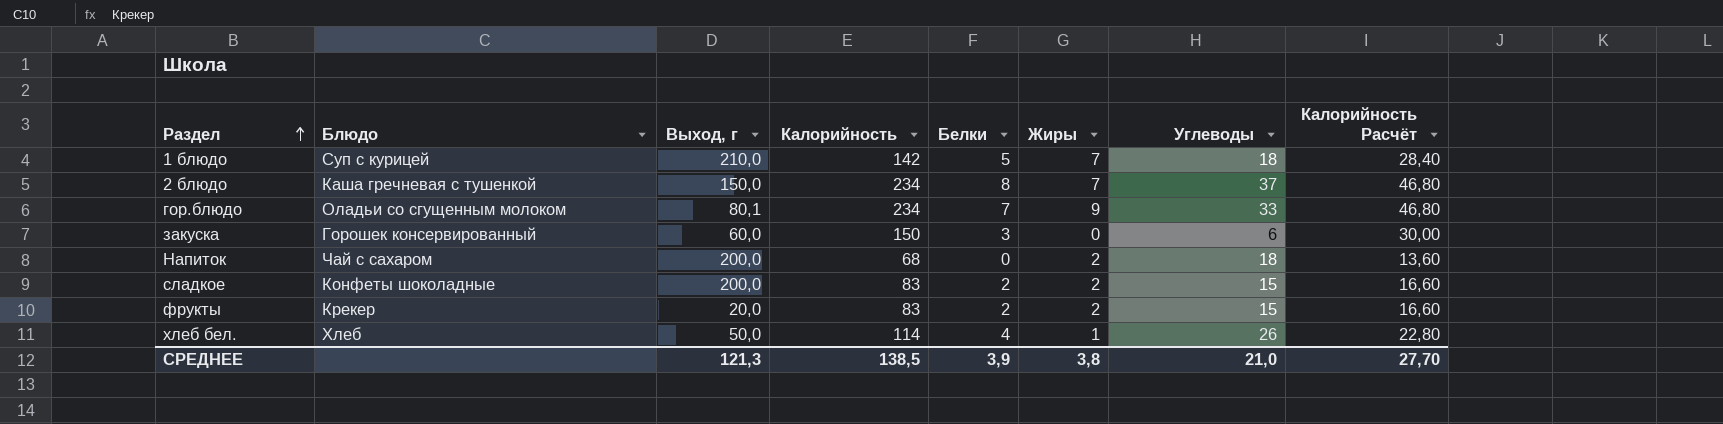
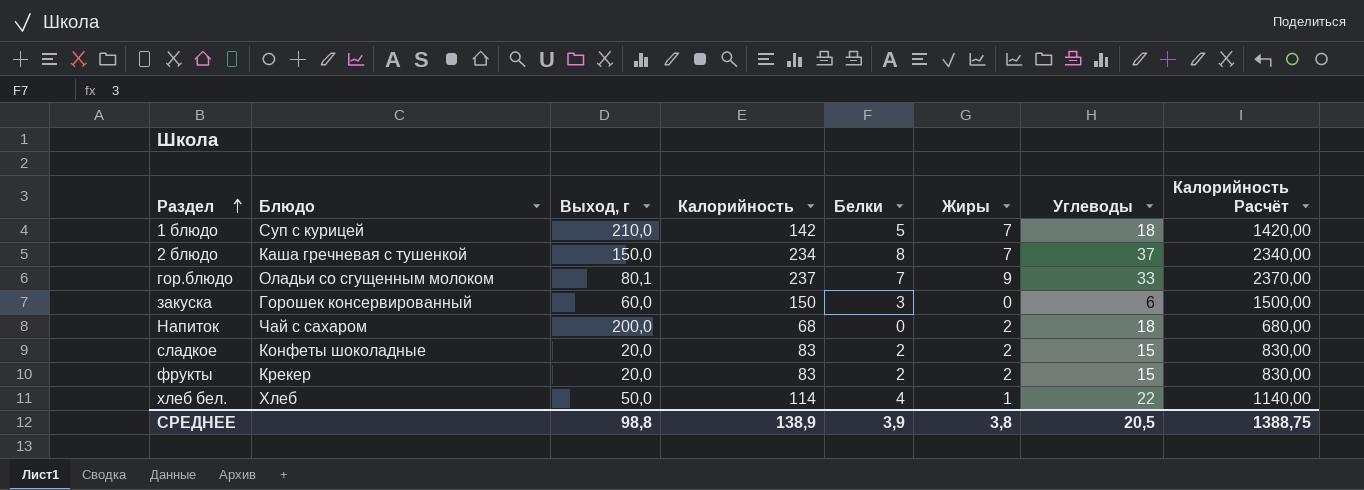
column Калорийность Расчёт | formula: [Калорийность] * 0,2 -> [Калорийность] * 10
гор.блюдо | Калорийность: 234 -> 237
сладкое | Выход, г: 200,0 -> 20,0
хлеб бел. | Углеводы: 26 -> 22
СРЕДНЕЕ | Выход, г: 121,3 -> 98,8
СРЕДНЕЕ | Калорийность: 138,5 -> 138,9
СРЕДНЕЕ | Углеводы: 21,0 -> 20,5
СРЕДНЕЕ | Калорийность Расчёт: 27,70 -> 1388,75

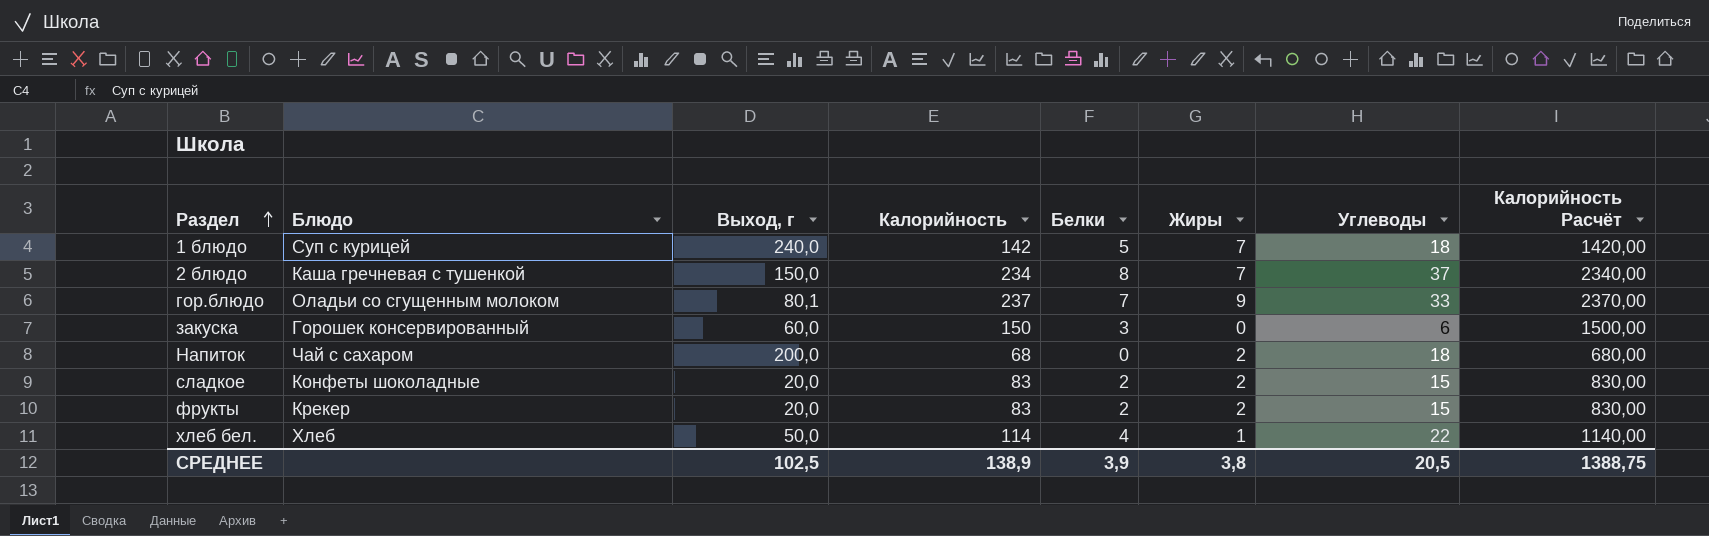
1 блюдо | Выход, г: 210,0 -> 240,0
СРЕДНЕЕ | Выход, г: 98,8 -> 102,5

